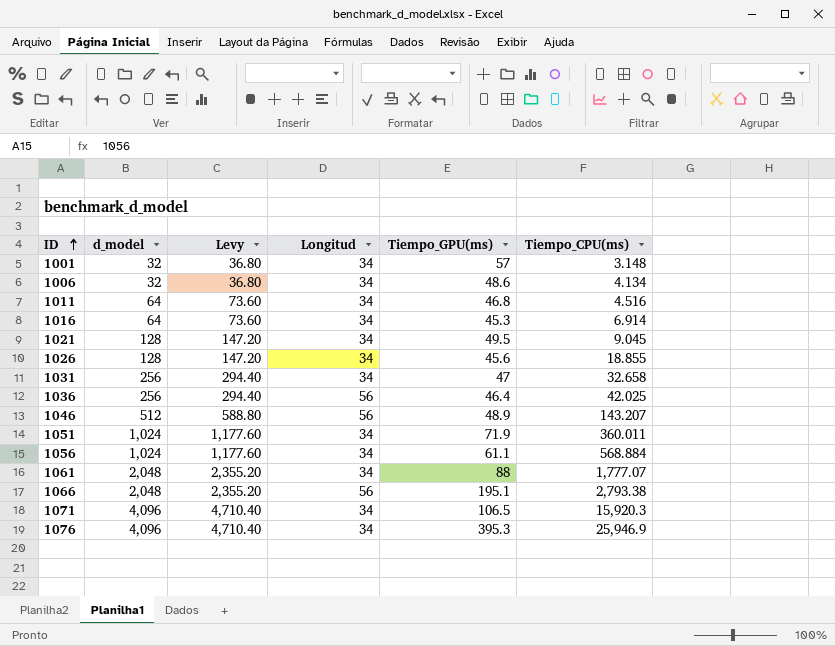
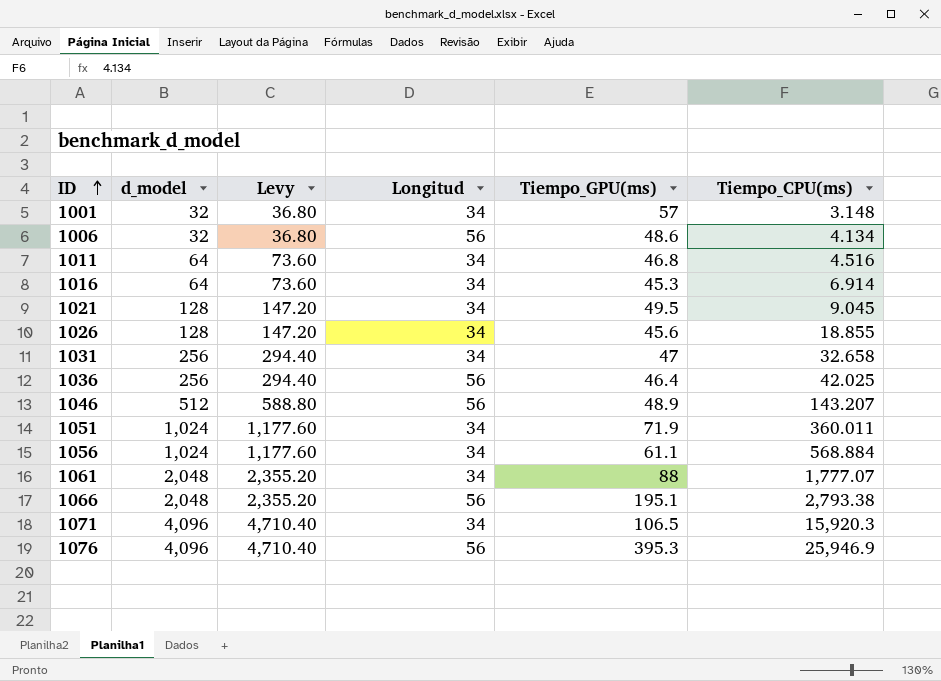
1006 | Longitud: 34 -> 56
1076 | Longitud: 34 -> 56

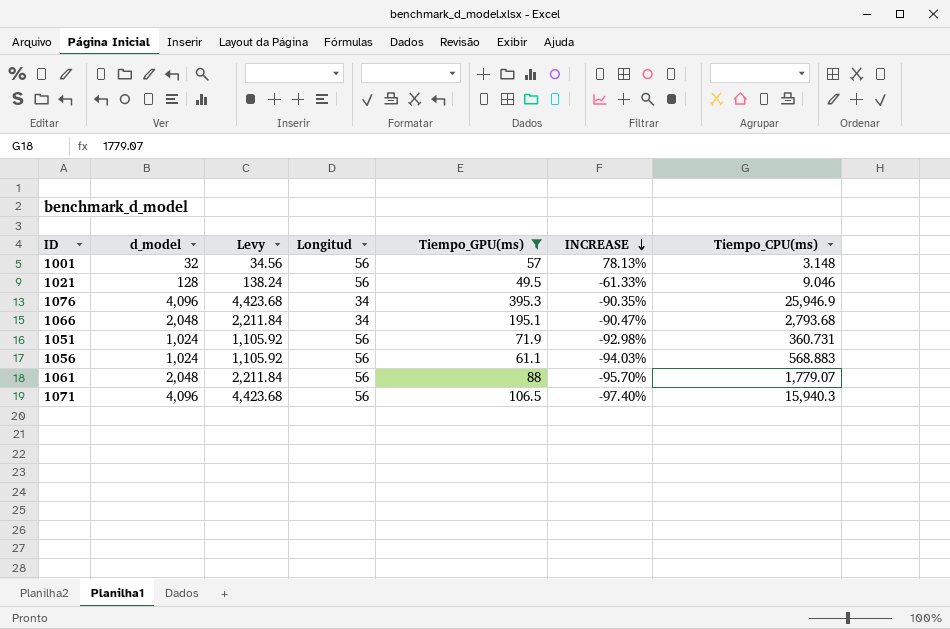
filter: none -> Tiempo_GPU(ms) >= 49.5
row order: ID ascending -> INCREASE descending
column Levy | formula: [d_model] * 1.15 -> [d_model] * 1.08
column INCREASE | formula: none -> ([Tiempo_GPU(ms)] - [d_model]) / [d_model]
1001 | Longitud: 34 -> 56
1021 | Longitud: 34 -> 56
1021 | Tiempo_CPU(ms): 9.045 -> 9.046
1076 | Longitud: 56 -> 34
1066 | Longitud: 56 -> 34
1066 | Tiempo_CPU(ms): 2,793.38 -> 2,793.68
1051 | Longitud: 34 -> 56
1051 | Tiempo_CPU(ms): 360.011 -> 360.731
1056 | Longitud: 34 -> 56
1056 | Tiempo_CPU(ms): 568.884 -> 568.883
1061 | Longitud: 34 -> 56
1061 | Tiempo_CPU(ms): 1,777.07 -> 1,779.07
1071 | Longitud: 34 -> 56
1071 | Tiempo_CPU(ms): 15,920.3 -> 15,940.3

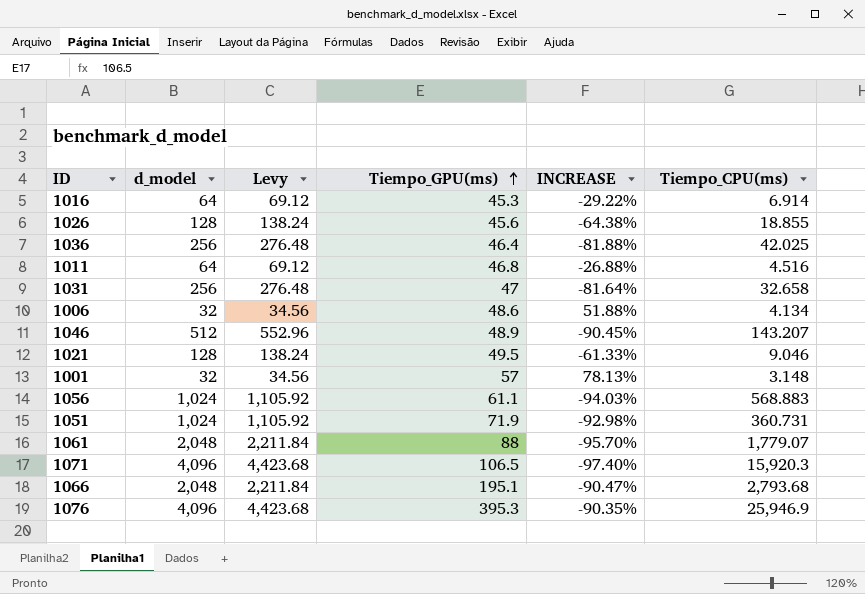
filter: Tiempo_GPU(ms) >= 49.5 -> none
row order: INCREASE descending -> Tiempo_GPU(ms) ascending
column Longitud | position: 4 -> none
1071 | Tiempo_CPU(ms): 15,940.3 -> 15,920.3

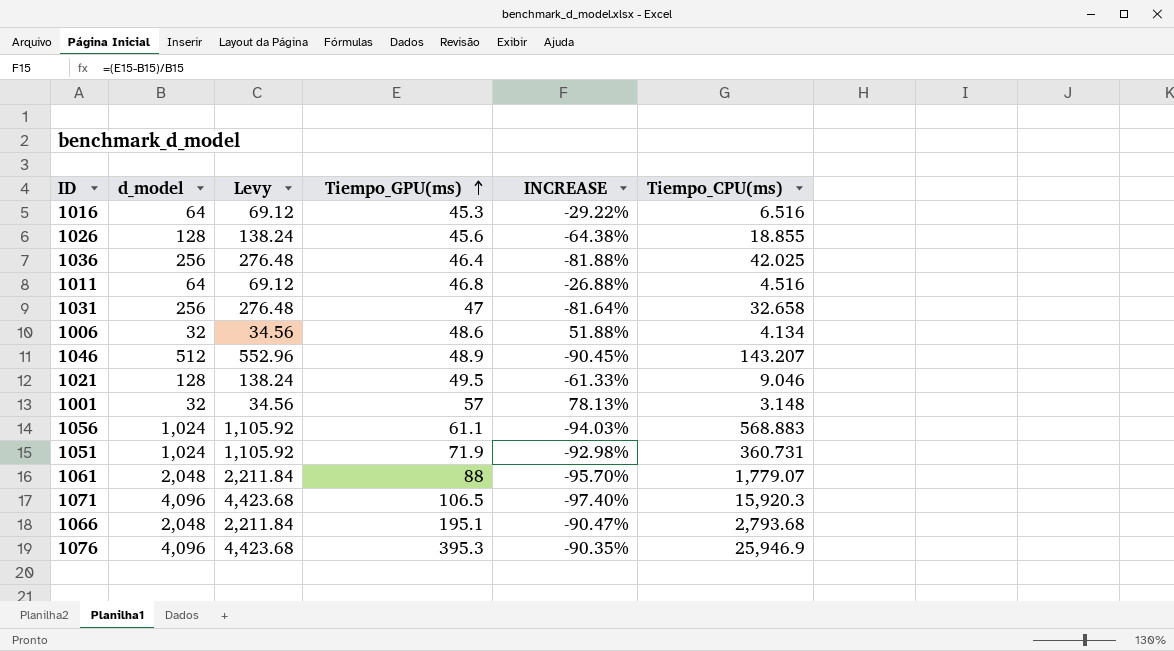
1016 | Tiempo_CPU(ms): 6.914 -> 6.516

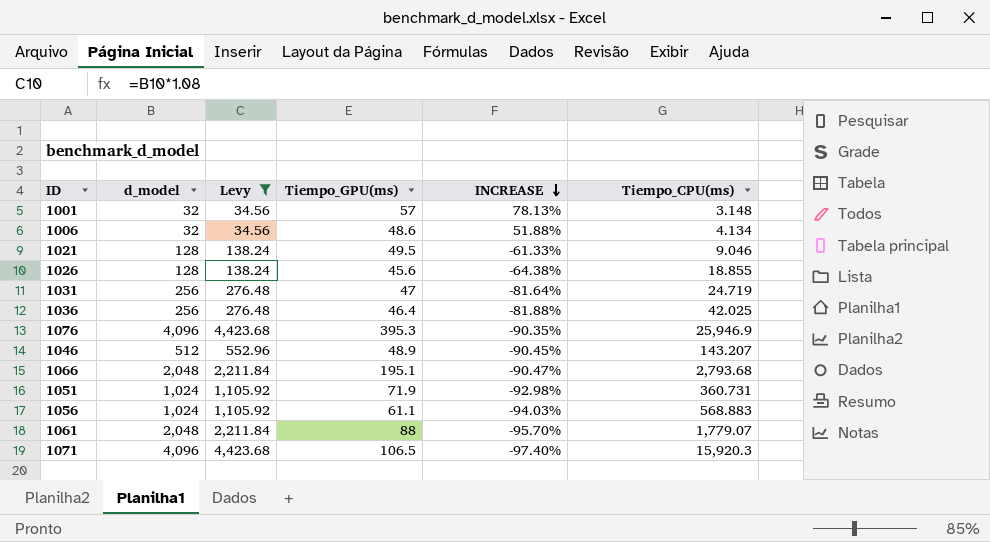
filter: none -> Levy != 69.12
row order: Tiempo_GPU(ms) ascending -> INCREASE descending
1031 | Tiempo_CPU(ms): 32.658 -> 24.719

